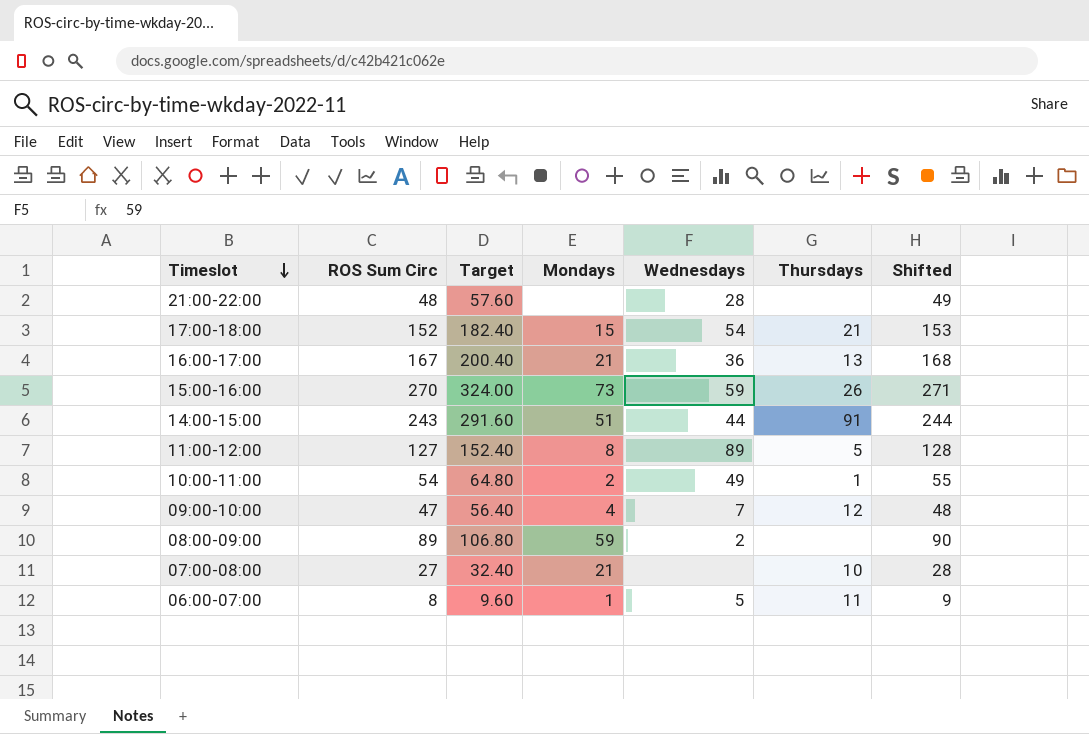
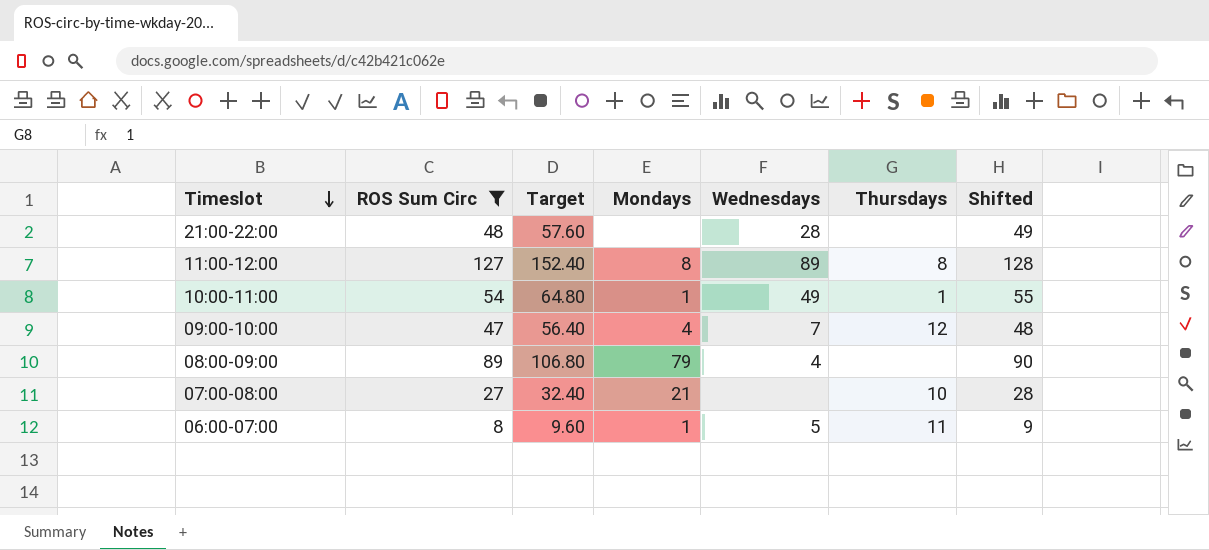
filter: none -> ROS Sum Circ <= 127
11:00-12:00 | Thursdays: 5 -> 8
10:00-11:00 | Mondays: 2 -> 1
08:00-09:00 | Mondays: 59 -> 79
08:00-09:00 | Wednesdays: 2 -> 4

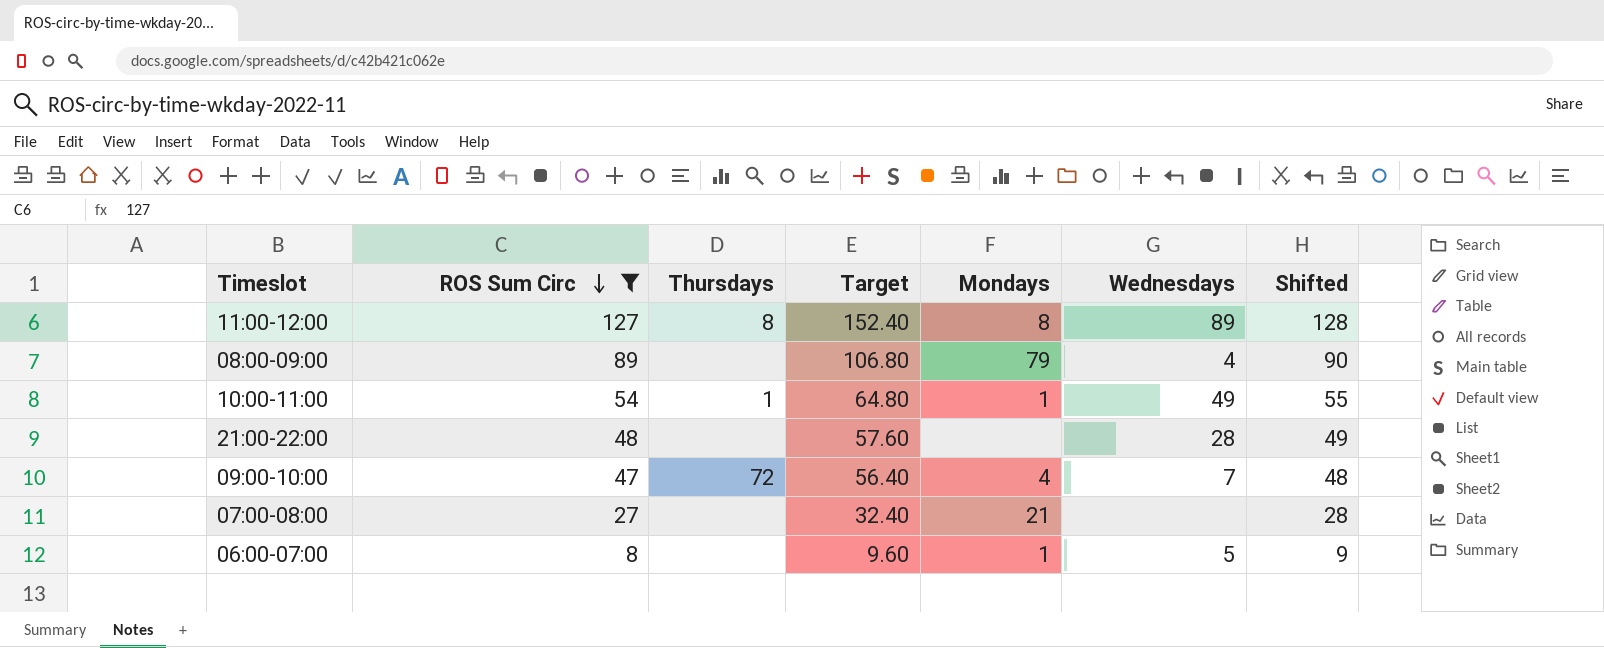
row order: Timeslot descending -> ROS Sum Circ descending
column Thursdays | position: 6 -> 3
09:00-10:00 | Thursdays: 12 -> 72
07:00-08:00 | Thursdays: 10 -> none
06:00-07:00 | Thursdays: 11 -> none

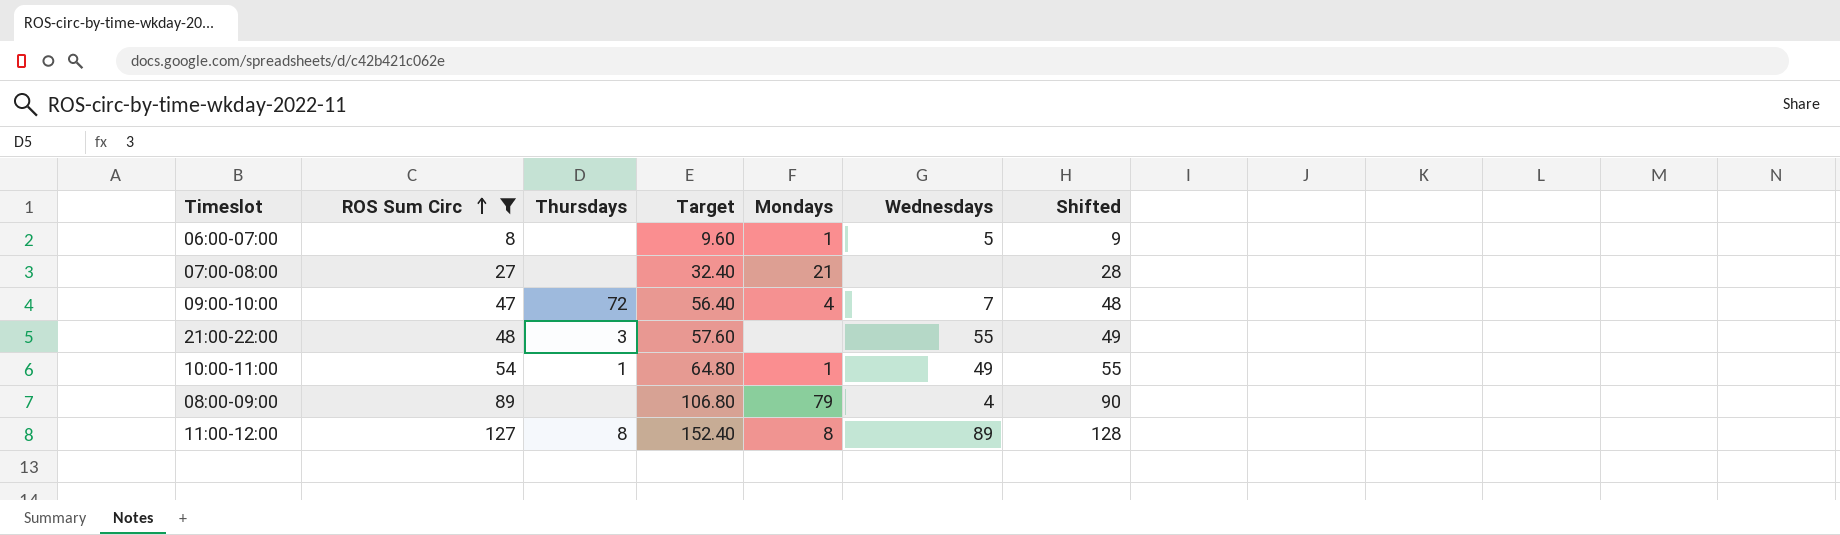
row order: ROS Sum Circ descending -> ROS Sum Circ ascending
21:00-22:00 | Thursdays: none -> 3
21:00-22:00 | Wednesdays: 28 -> 55

